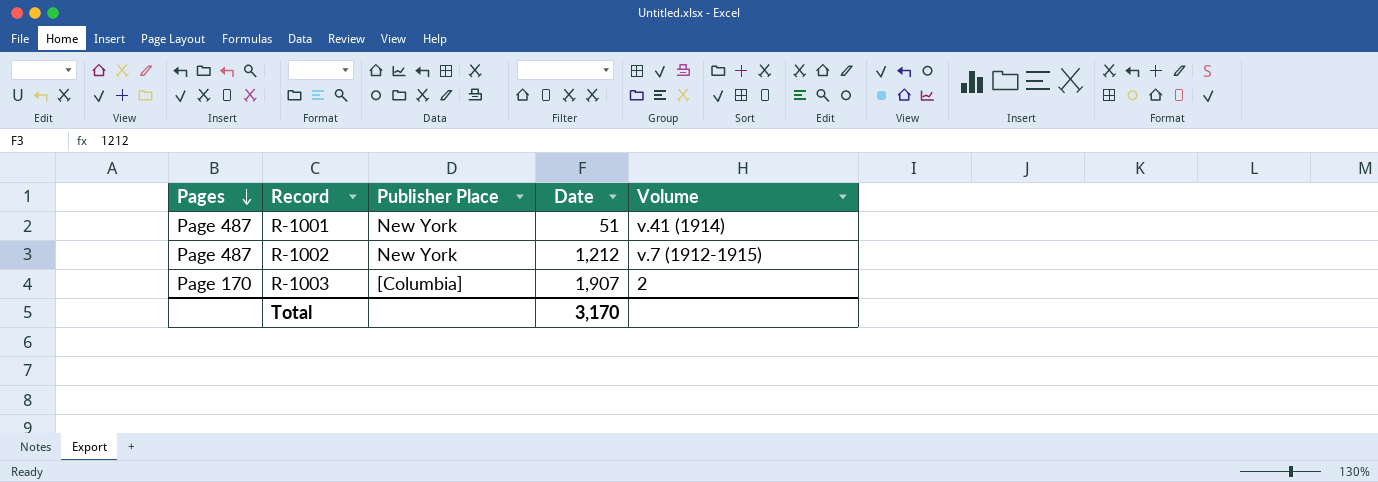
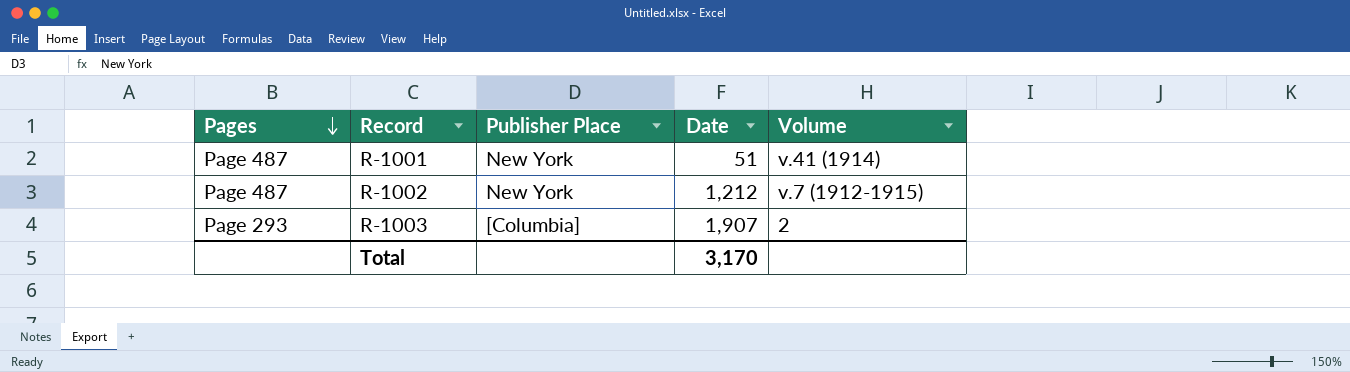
R-1003 | Pages: Page 170 -> Page 293

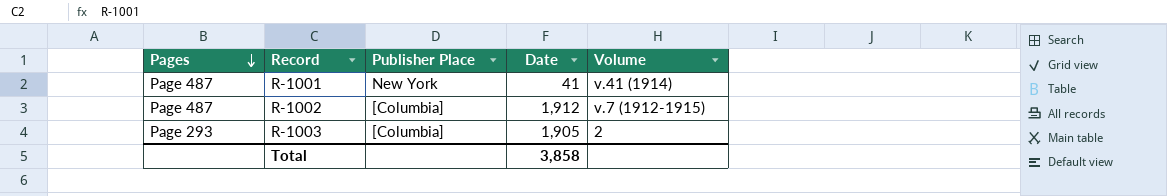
R-1001 | Date: 51 -> 41
R-1002 | Publisher Place: New York -> [Columbia]
R-1002 | Date: 1,212 -> 1,912
R-1003 | Date: 1,907 -> 1,905
Total | Date: 3,170 -> 3,858

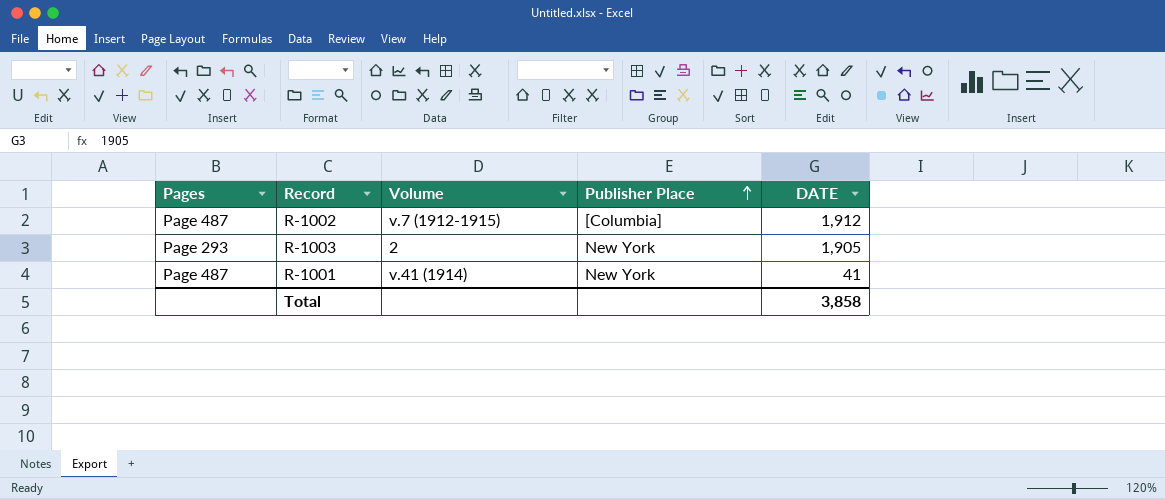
row order: Pages descending -> Publisher Place ascending
column Volume | position: 5 -> 3
column name: Date -> DATE
R-1003 | Publisher Place: [Columbia] -> New York

